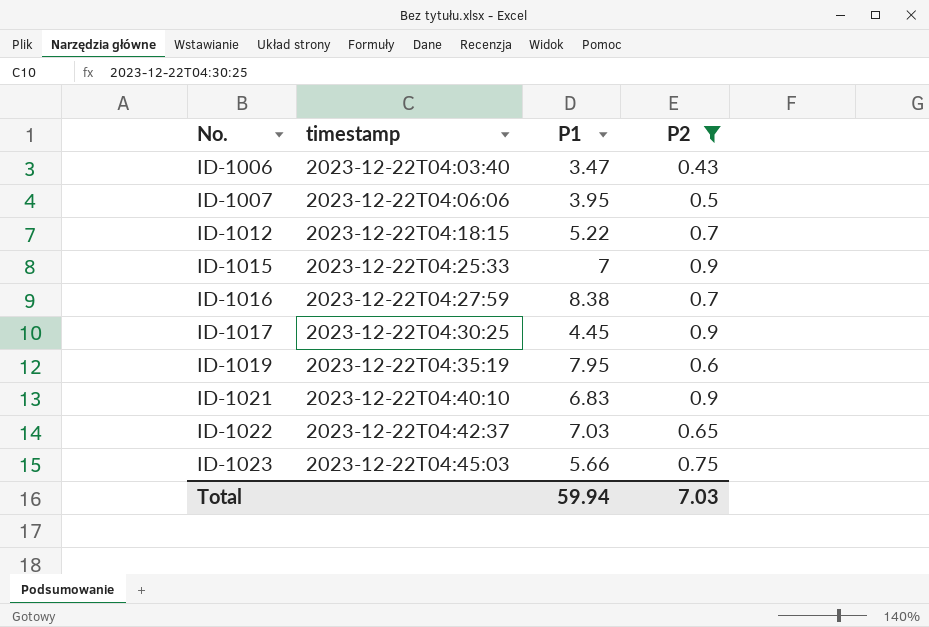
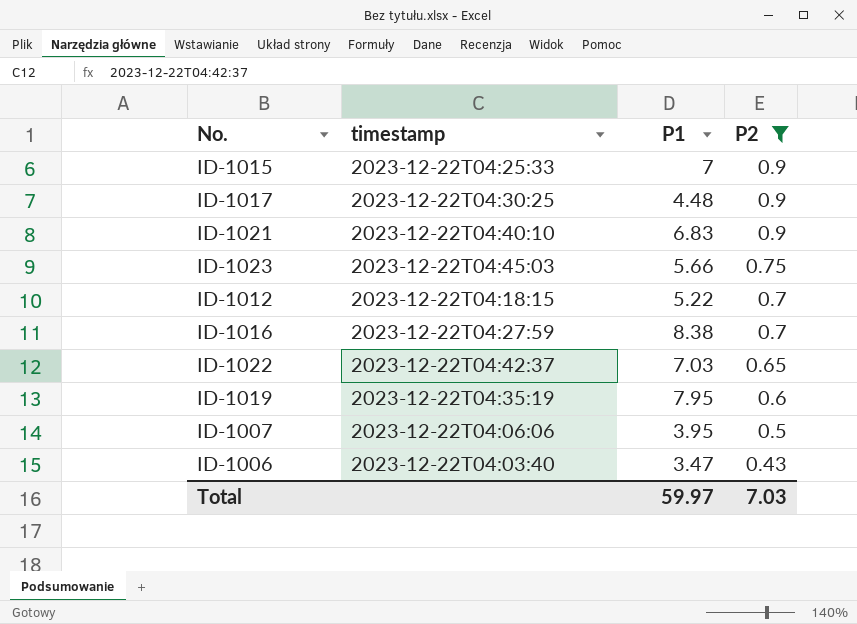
row order: No. ascending -> P2 descending
ID-1017 | P1: 4.45 -> 4.48
Total | P1: 59.94 -> 59.97

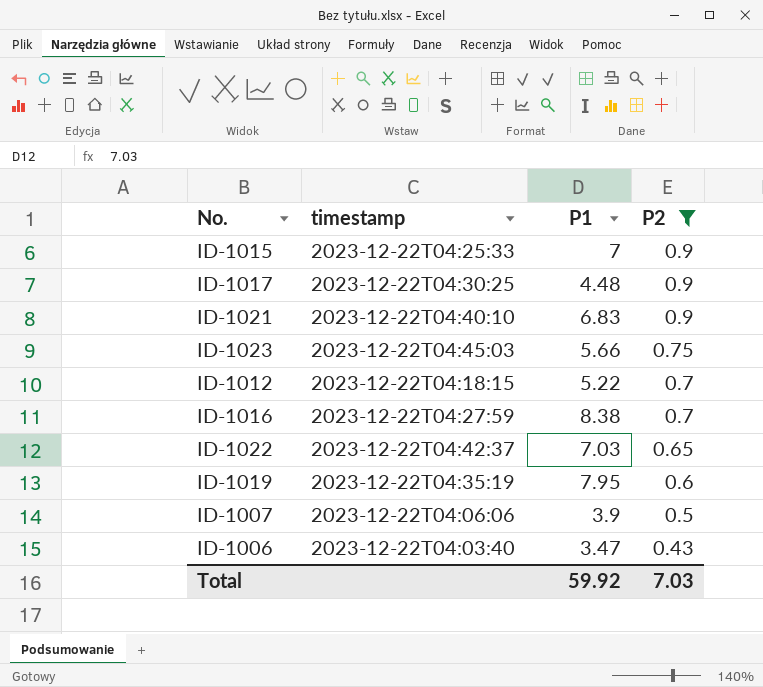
ID-1007 | P1: 3.95 -> 3.9
Total | P1: 59.97 -> 59.92

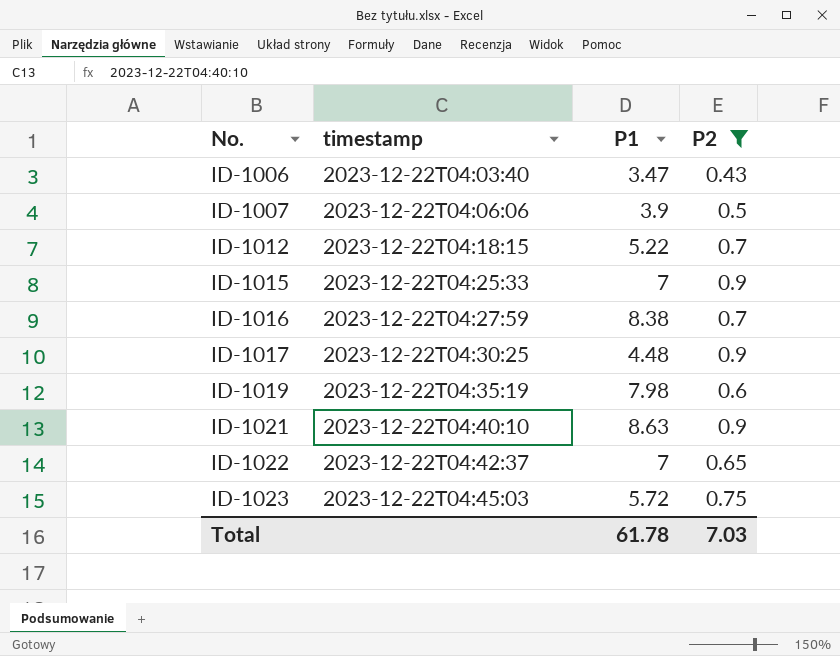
row order: P2 descending -> No. ascending
ID-1019 | P1: 7.95 -> 7.98
ID-1021 | P1: 6.83 -> 8.63
ID-1022 | P1: 7.03 -> 7
ID-1023 | P1: 5.66 -> 5.72
Total | P1: 59.92 -> 61.78

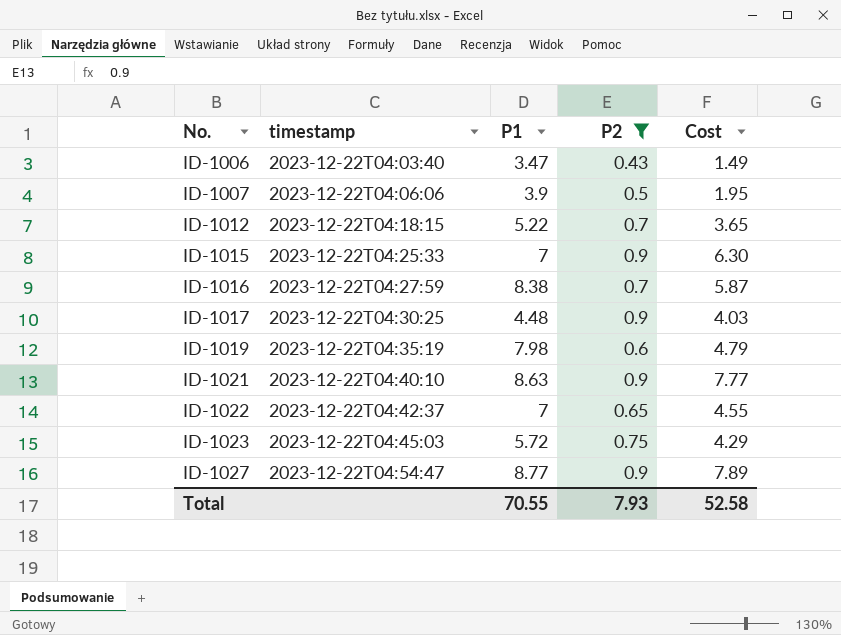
column Cost | formula: none -> [P1] * [P2]
row ID-1027: none -> 2023-12-22T04:54:47 | 8.77 | 0.9 | 7.89
Total | P1: 61.78 -> 70.55
Total | P2: 7.03 -> 7.93

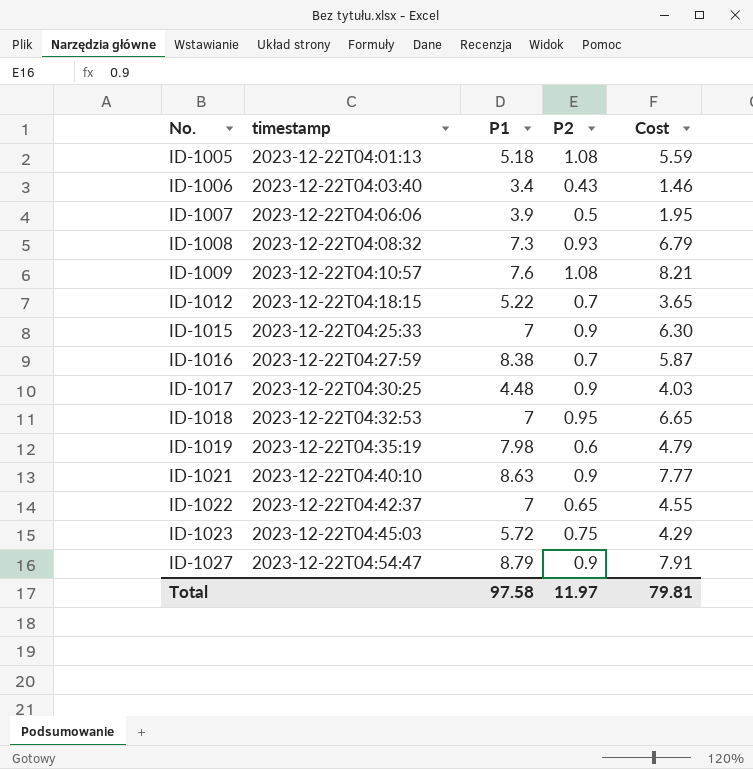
filter: P2 <= 0.9 -> none
ID-1006 | P1: 3.47 -> 3.4
ID-1006 | Cost: 1.49 -> 1.46
ID-1027 | P1: 8.77 -> 8.79
ID-1027 | Cost: 7.89 -> 7.91
Total | P1: 70.55 -> 97.58
Total | P2: 7.93 -> 11.97
Total | Cost: 52.58 -> 79.81

